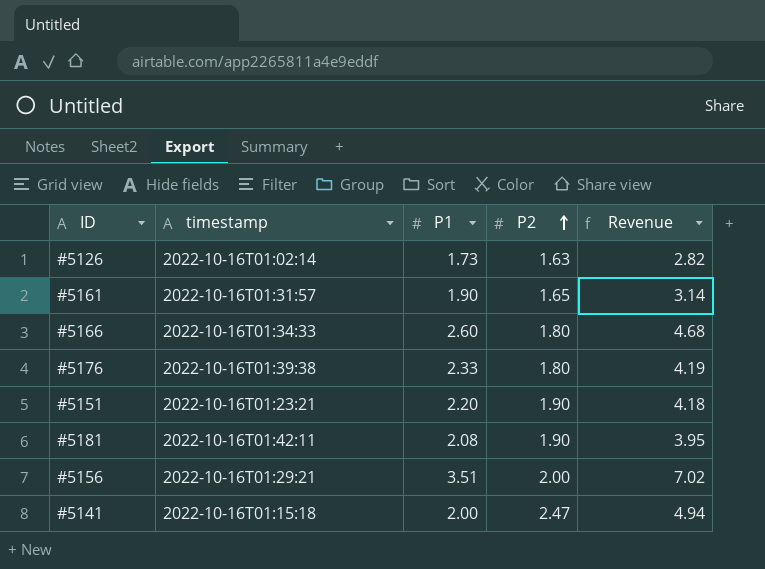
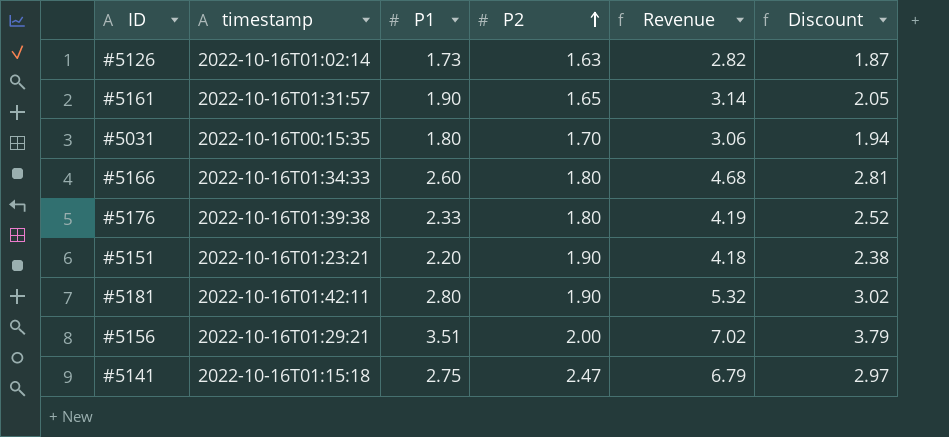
column Discount | formula: none -> [P1] * 1.08
row #5031: none -> 2022-10-16T00:15:35 | 1.80 | 1.70 | 3.06 | 1.94
#5181 | P1: 2.08 -> 2.80
#5181 | Revenue: 3.95 -> 5.32
#5141 | P1: 2.00 -> 2.75
#5141 | Revenue: 4.94 -> 6.79

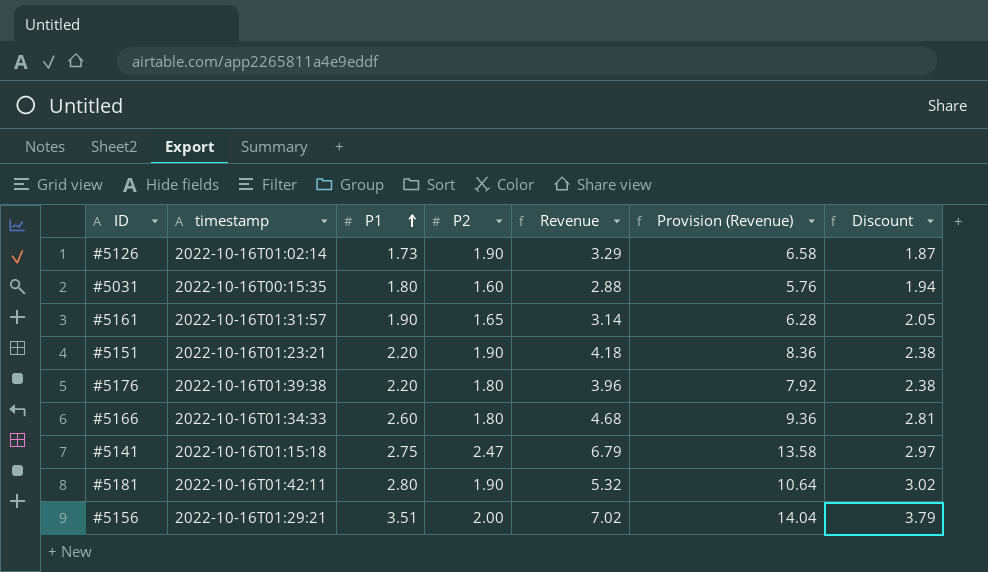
row order: P2 ascending -> P1 ascending
column Provision (Revenue) | formula: none -> [Revenue] * 2
#5126 | P2: 1.63 -> 1.90
#5126 | Revenue: 2.82 -> 3.29
#5031 | P2: 1.70 -> 1.60
#5031 | Revenue: 3.06 -> 2.88
#5176 | P1: 2.33 -> 2.20
#5176 | Revenue: 4.19 -> 3.96
#5176 | Discount: 2.52 -> 2.38

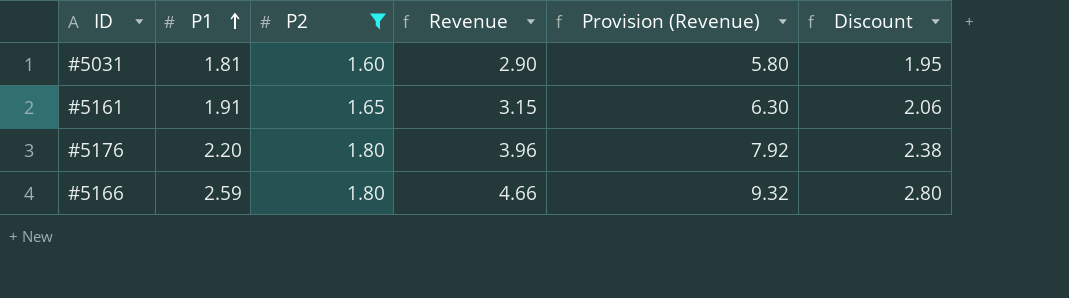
filter: none -> P2 <= 1.80
column timestamp | position: 2 -> none
#5031 | P1: 1.80 -> 1.81
#5031 | Revenue: 2.88 -> 2.90
#5031 | Provision (Revenue): 5.76 -> 5.80
#5031 | Discount: 1.94 -> 1.95
#5161 | P1: 1.90 -> 1.91
#5161 | Revenue: 3.14 -> 3.15
#5161 | Provision (Revenue): 6.28 -> 6.30
#5161 | Discount: 2.05 -> 2.06
#5166 | P1: 2.60 -> 2.59
#5166 | Revenue: 4.68 -> 4.66
#5166 | Provision (Revenue): 9.36 -> 9.32
#5166 | Discount: 2.81 -> 2.80

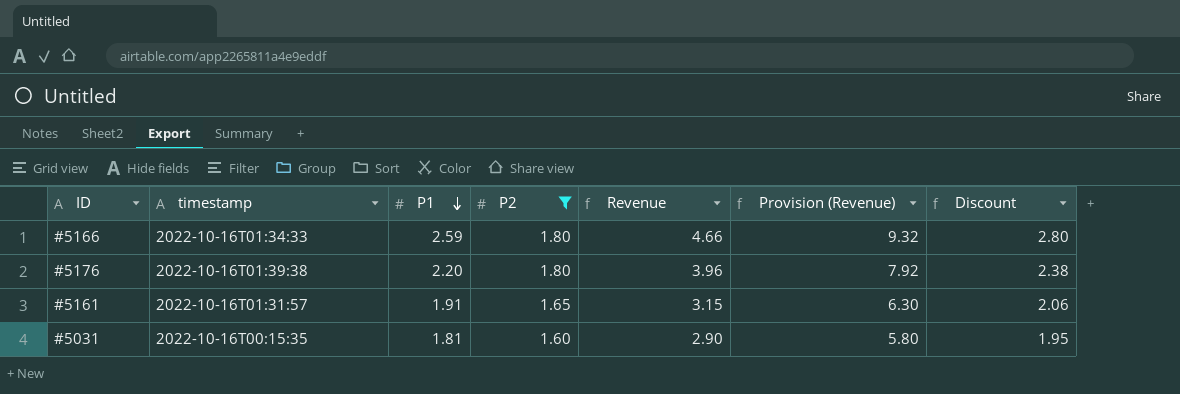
row order: P1 ascending -> P1 descending
column timestamp | position: none -> 2

